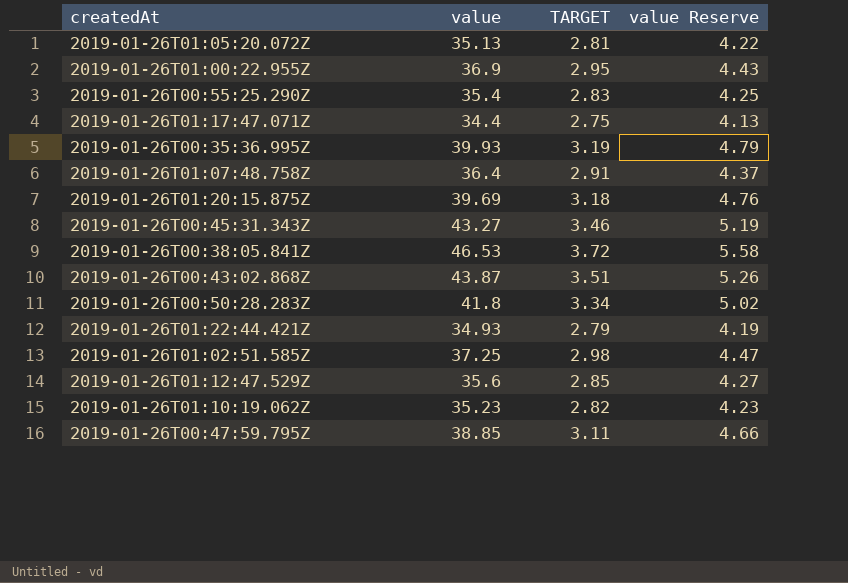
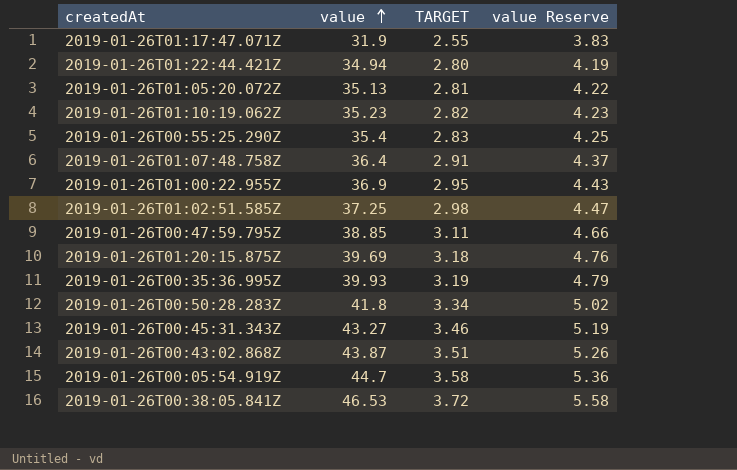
row order: none -> value ascending
row 2019-01-26T01:12:47.529Z: 35.6 | 2.85 | 4.27 -> none
2019-01-26T01:17:47.071Z | value: 34.4 -> 31.9
2019-01-26T01:17:47.071Z | TARGET: 2.75 -> 2.55
2019-01-26T01:17:47.071Z | value Reserve: 4.13 -> 3.83
2019-01-26T01:22:44.421Z | value: 34.93 -> 34.94
2019-01-26T01:22:44.421Z | TARGET: 2.79 -> 2.80
row 2019-01-26T00:05:54.919Z: none -> 44.7 | 3.58 | 5.36

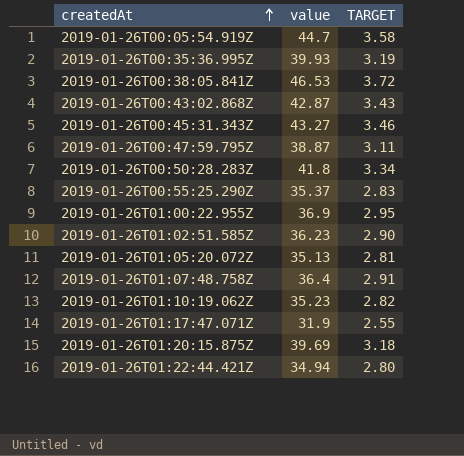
row order: value ascending -> createdAt ascending
column value Reserve | formula: [value] * 0.12 -> none
2019-01-26T00:43:02.868Z | value: 43.87 -> 42.87
2019-01-26T00:43:02.868Z | TARGET: 3.51 -> 3.43
2019-01-26T00:47:59.795Z | value: 38.85 -> 38.87
2019-01-26T00:55:25.290Z | value: 35.4 -> 35.37
2019-01-26T01:02:51.585Z | value: 37.25 -> 36.23
2019-01-26T01:02:51.585Z | TARGET: 2.98 -> 2.90

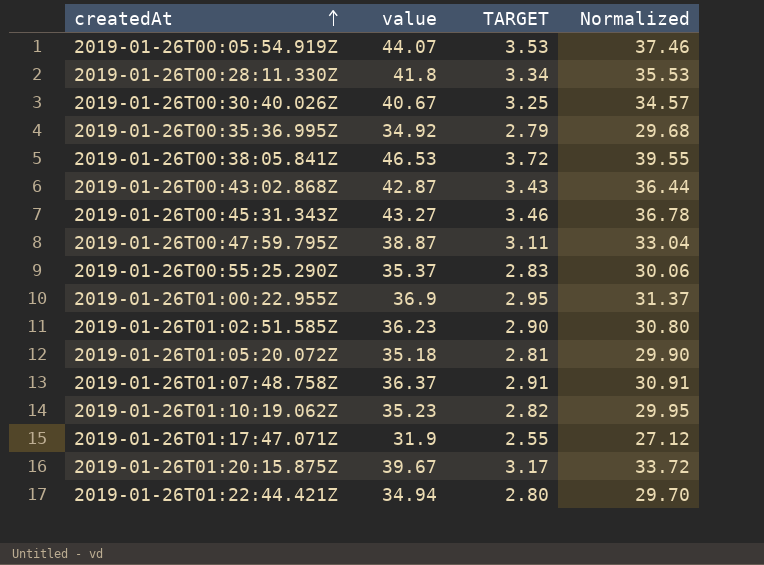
column Normalized | formula: none -> [value] * 0.85
row 2019-01-26T00:50:28.283Z: 41.8 | 3.34 -> none
2019-01-26T00:05:54.919Z | value: 44.7 -> 44.07
2019-01-26T00:05:54.919Z | TARGET: 3.58 -> 3.53
row 2019-01-26T00:28:11.330Z: none -> 41.8 | 3.34 | 35.53
row 2019-01-26T00:30:40.026Z: none -> 40.67 | 3.25 | 34.57
2019-01-26T00:35:36.995Z | value: 39.93 -> 34.92
2019-01-26T00:35:36.995Z | TARGET: 3.19 -> 2.79
2019-01-26T01:05:20.072Z | value: 35.13 -> 35.18
2019-01-26T01:07:48.758Z | value: 36.4 -> 36.37
2019-01-26T01:20:15.875Z | value: 39.69 -> 39.67
2019-01-26T01:20:15.875Z | TARGET: 3.18 -> 3.17

